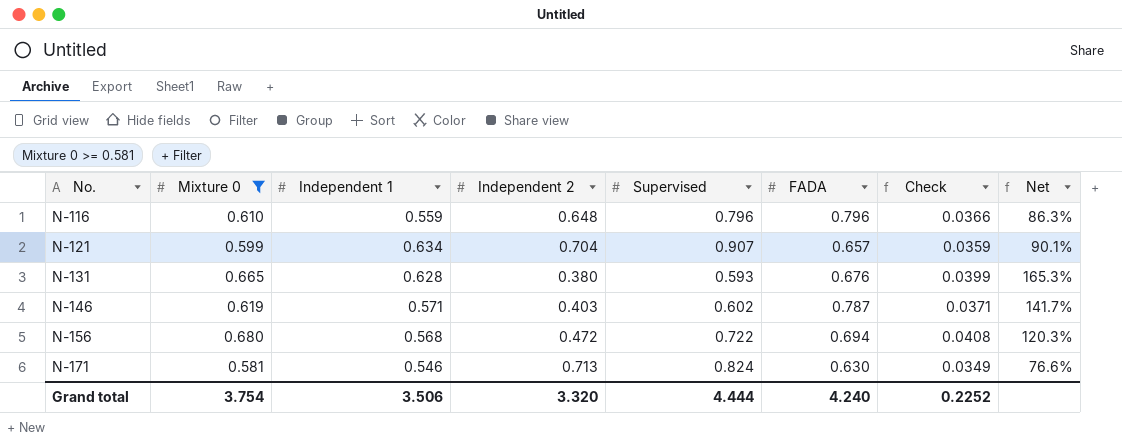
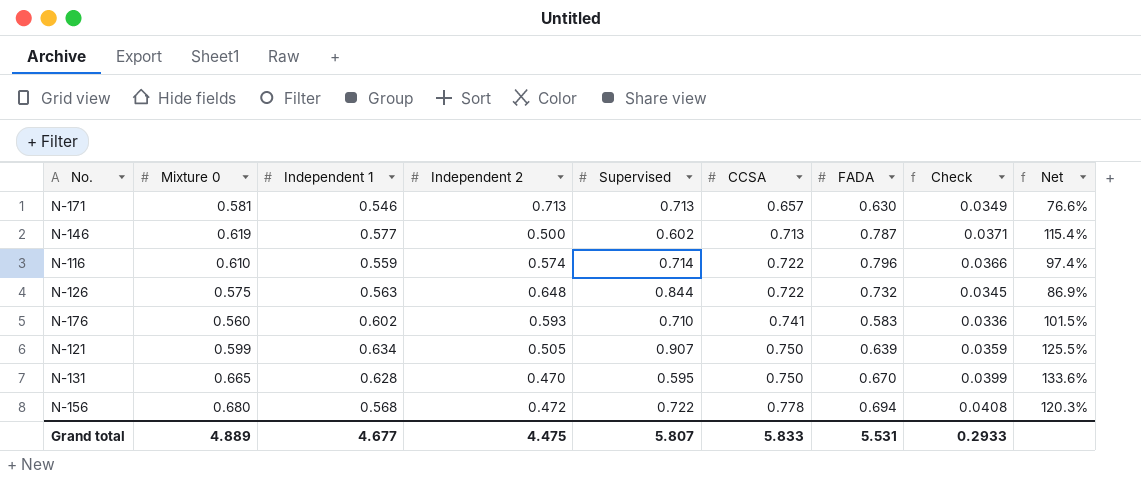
filter: Mixture 0 >= 0.581 -> none
row order: No. ascending -> CCSA ascending
column CCSA | position: none -> 6
N-171 | Supervised: 0.824 -> 0.713
N-146 | Independent 1: 0.571 -> 0.577
N-146 | Independent 2: 0.403 -> 0.500
N-146 | Net: 141.7% -> 115.4%
N-116 | Independent 2: 0.648 -> 0.574
N-116 | Supervised: 0.796 -> 0.714
N-116 | Net: 86.3% -> 97.4%
N-121 | Independent 2: 0.704 -> 0.505
N-121 | FADA: 0.657 -> 0.639
N-121 | Net: 90.1% -> 125.5%
N-131 | Independent 2: 0.380 -> 0.470
N-131 | Supervised: 0.593 -> 0.595
N-131 | FADA: 0.676 -> 0.670
N-131 | Net: 165.3% -> 133.6%
Grand total | Mixture 0: 3.754 -> 4.889
Grand total | Independent 1: 3.506 -> 4.677
Grand total | Independent 2: 3.320 -> 4.475
Grand total | Supervised: 4.444 -> 5.807
Grand total | FADA: 4.240 -> 5.531
Grand total | Check: 0.2252 -> 0.2933

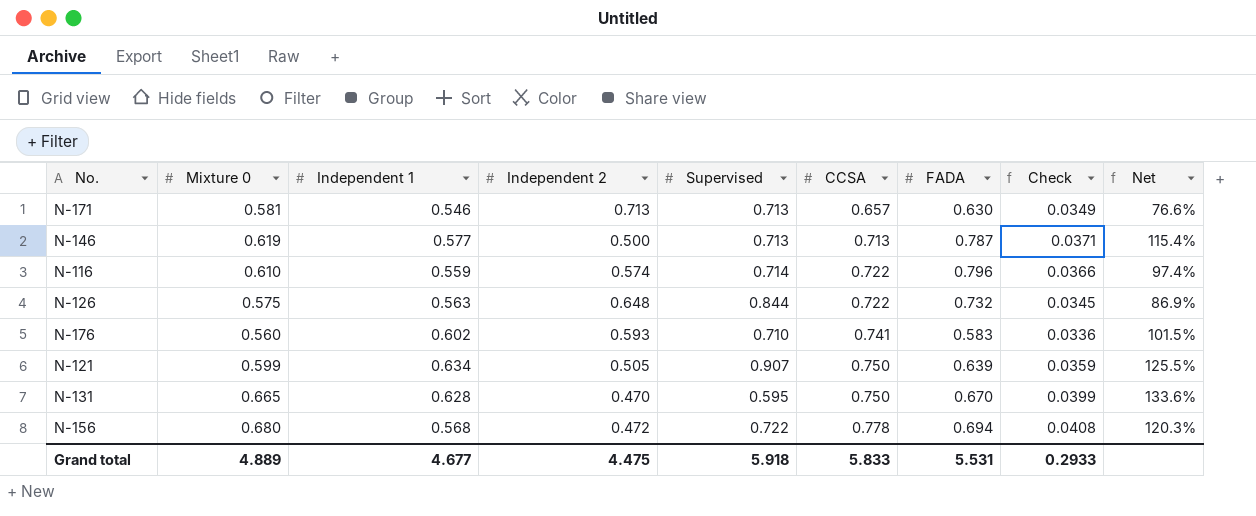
N-146 | Supervised: 0.602 -> 0.713
Grand total | Supervised: 5.807 -> 5.918

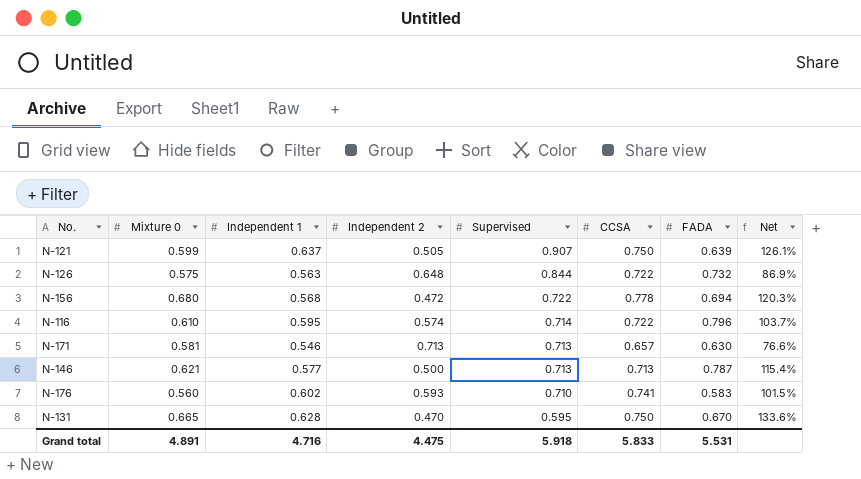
row order: CCSA ascending -> Supervised descending
column Check | formula: [Mixture 0] * 0.06 -> none
N-121 | Independent 1: 0.634 -> 0.637
N-121 | Net: 125.5% -> 126.1%
N-116 | Independent 1: 0.559 -> 0.595
N-116 | Net: 97.4% -> 103.7%
N-146 | Mixture 0: 0.619 -> 0.621
Grand total | Mixture 0: 4.889 -> 4.891
Grand total | Independent 1: 4.677 -> 4.716

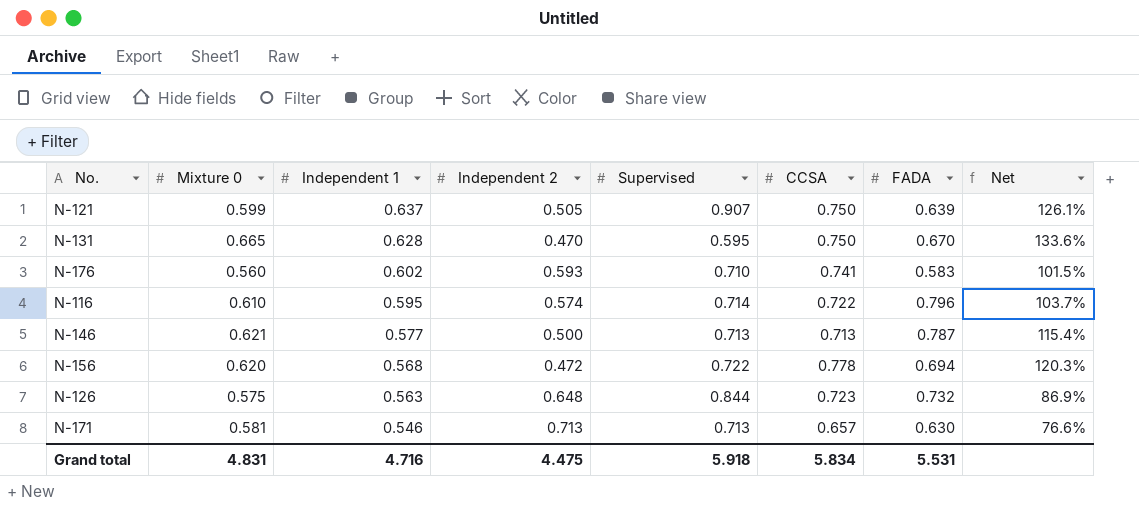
row order: Supervised descending -> Independent 1 descending
N-156 | Mixture 0: 0.680 -> 0.620
N-126 | CCSA: 0.722 -> 0.723
Grand total | Mixture 0: 4.891 -> 4.831
Grand total | CCSA: 5.833 -> 5.834

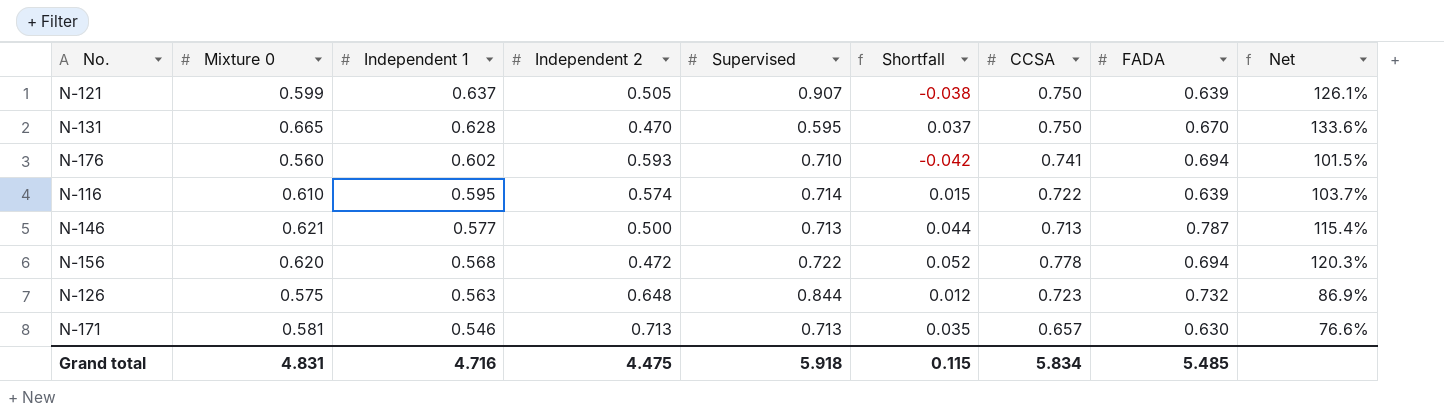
column Shortfall | formula: none -> [Mixture 0] - [Independent 1]
N-176 | FADA: 0.583 -> 0.694
N-116 | FADA: 0.796 -> 0.639
Grand total | FADA: 5.531 -> 5.485

